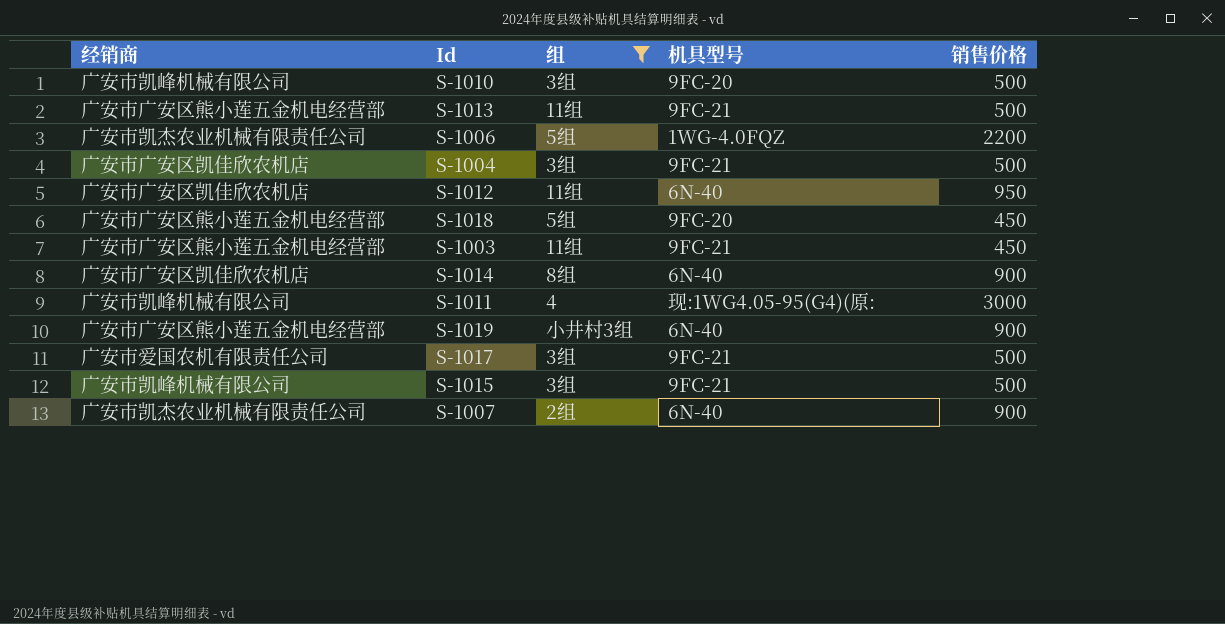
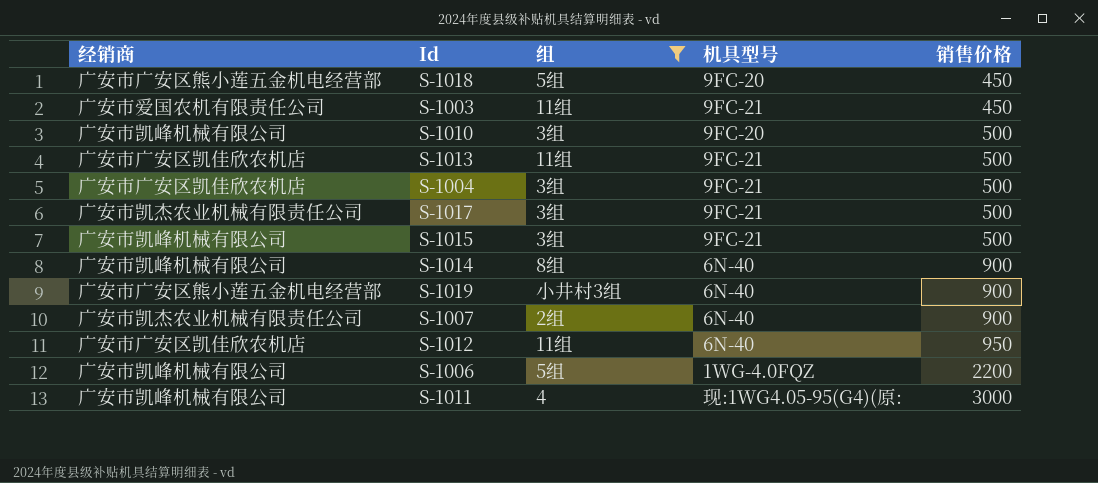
row order: none -> 销售价格 ascending
S-1003 | 经销商: 广安市广安区熊小莲五金机电经营部 -> 广安市爱国农机有限责任公司
S-1013 | 经销商: 广安市广安区熊小莲五金机电经营部 -> 广安市广安区凯佳欣农机店
S-1017 | 经销商: 广安市爱国农机有限责任公司 -> 广安市凯杰农业机械有限责任公司
S-1014 | 经销商: 广安市广安区凯佳欣农机店 -> 广安市凯峰机械有限公司
S-1006 | 经销商: 广安市凯杰农业机械有限责任公司 -> 广安市凯峰机械有限公司

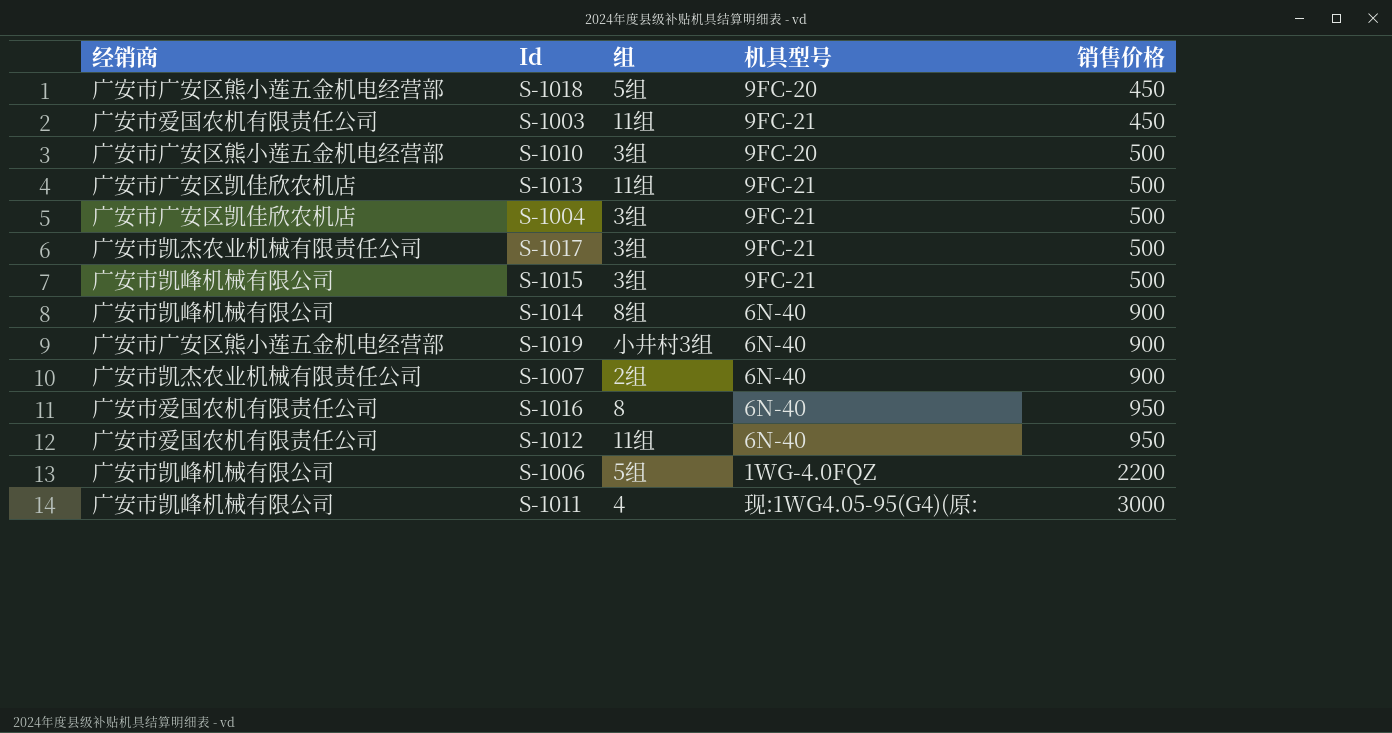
filter: 组 != 8 -> none
S-1010 | 经销商: 广安市凯峰机械有限公司 -> 广安市广安区熊小莲五金机电经营部
S-1012 | 经销商: 广安市广安区凯佳欣农机店 -> 广安市爱国农机有限责任公司

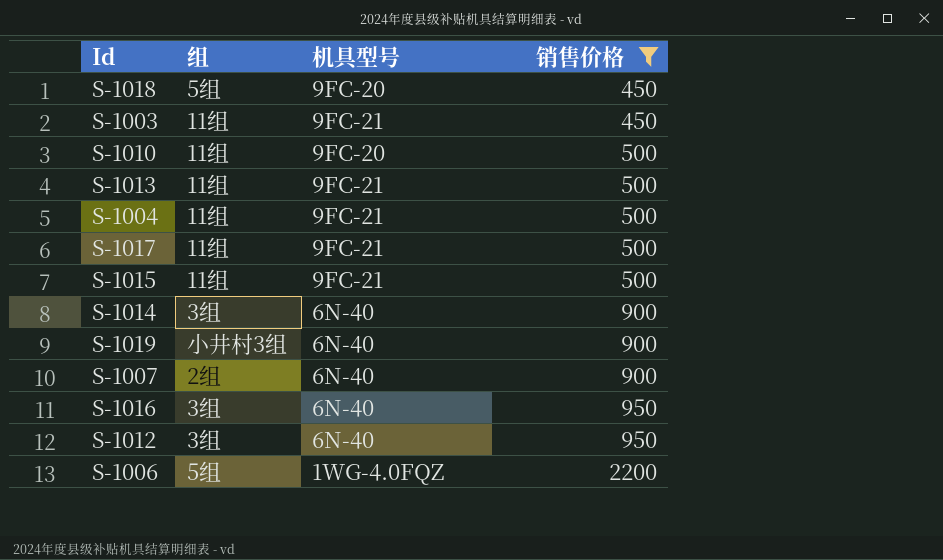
filter: none -> 销售价格 != 3000
column 经销商 | position: 1 -> none
S-1010 | 组: 3组 -> 11组
S-1004 | 组: 3组 -> 11组
S-1017 | 组: 3组 -> 11组
S-1015 | 组: 3组 -> 11组
S-1014 | 组: 8组 -> 3组
S-1016 | 组: 8 -> 3组
S-1012 | 组: 11组 -> 3组

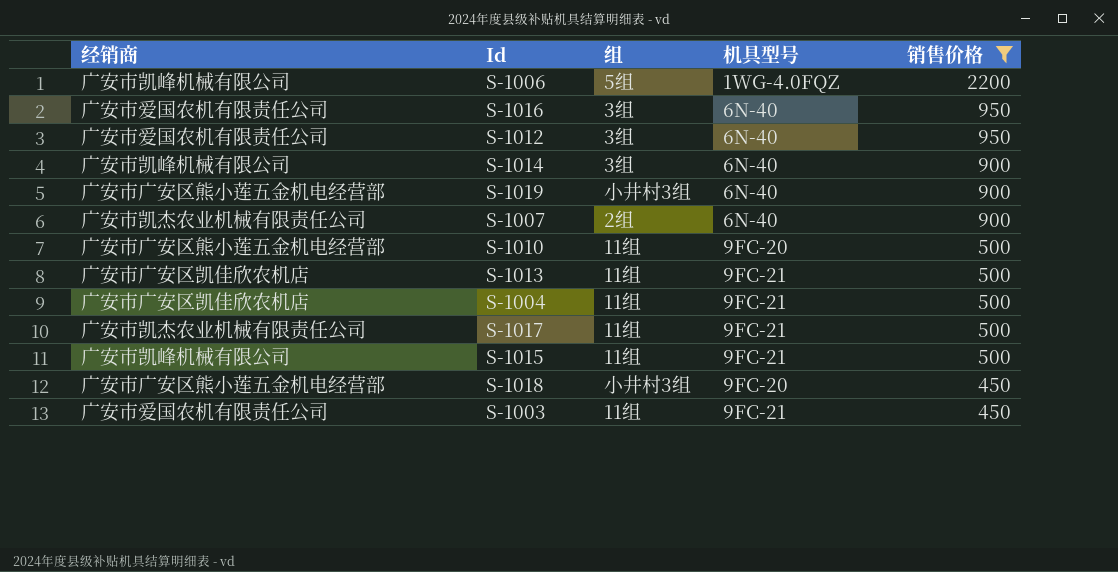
row order: 销售价格 ascending -> 销售价格 descending
column 经销商 | position: none -> 1
S-1018 | 组: 5组 -> 小井村3组

